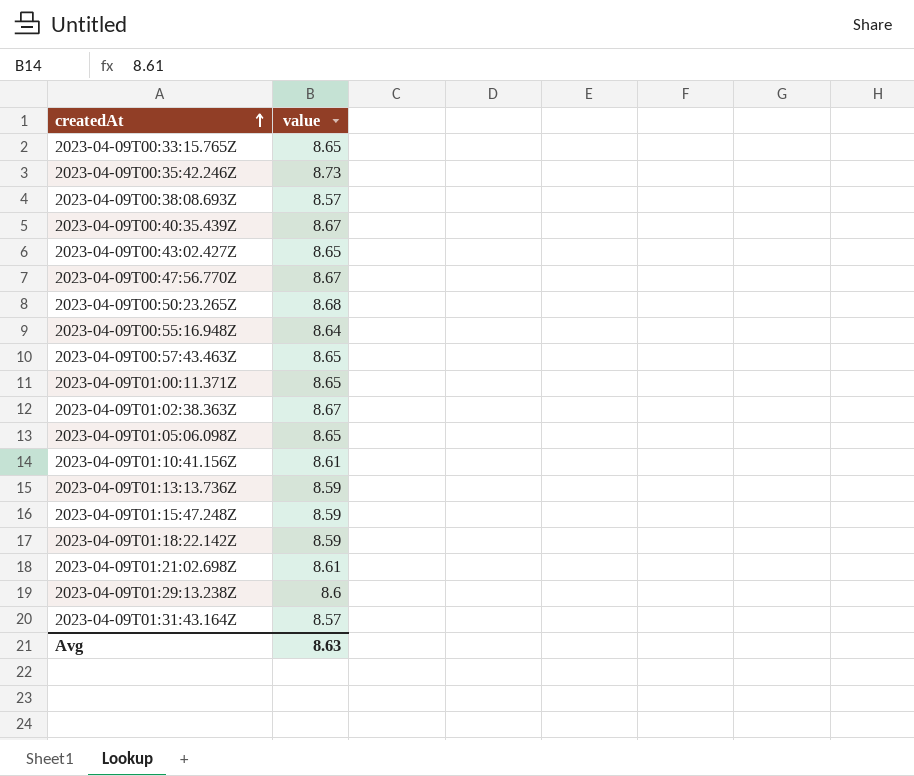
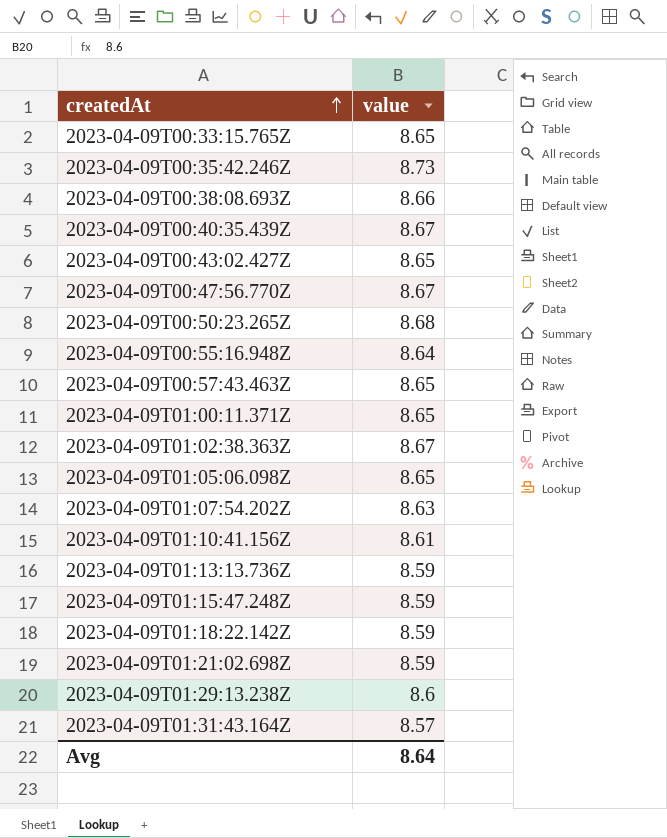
2023-04-09T00:38:08.693Z | value: 8.57 -> 8.66
row 2023-04-09T01:07:54.202Z: none -> 8.63
2023-04-09T01:21:02.698Z | value: 8.61 -> 8.59
Avg | value: 8.63 -> 8.64

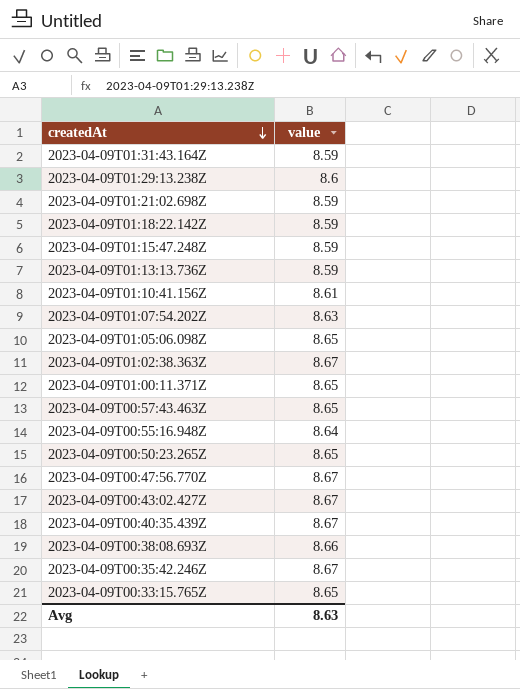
row order: createdAt ascending -> createdAt descending
2023-04-09T01:31:43.164Z | value: 8.57 -> 8.59
2023-04-09T00:50:23.265Z | value: 8.68 -> 8.65
2023-04-09T00:43:02.427Z | value: 8.65 -> 8.67
2023-04-09T00:35:42.246Z | value: 8.73 -> 8.67
Avg | value: 8.64 -> 8.63

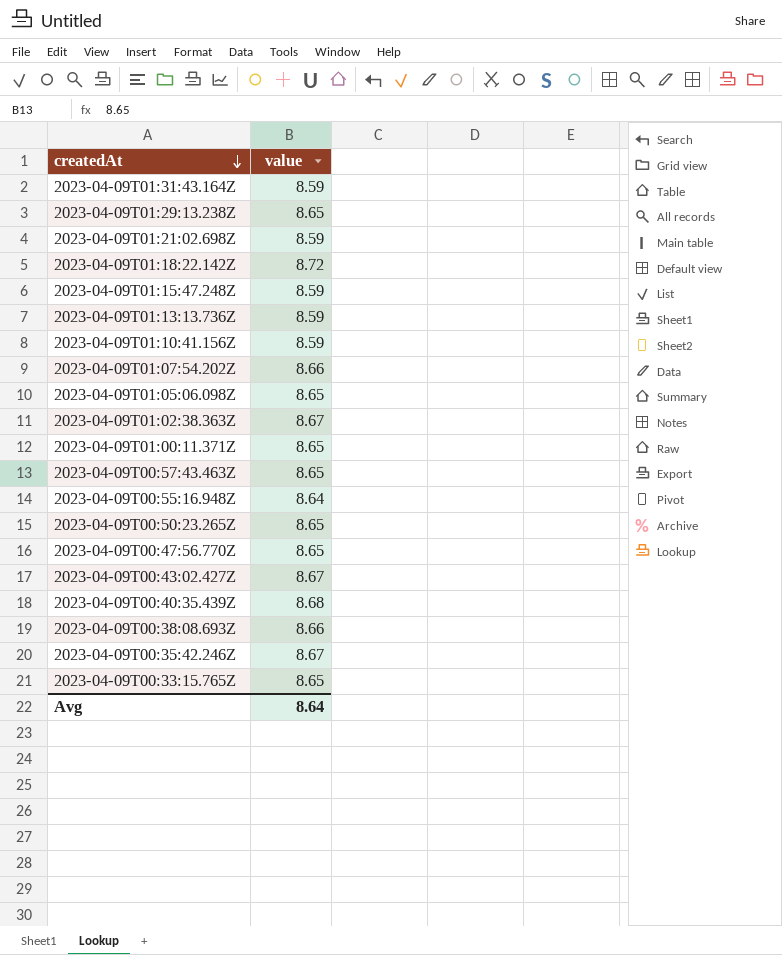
2023-04-09T01:29:13.238Z | value: 8.6 -> 8.65
2023-04-09T01:18:22.142Z | value: 8.59 -> 8.72
2023-04-09T01:10:41.156Z | value: 8.61 -> 8.59
2023-04-09T01:07:54.202Z | value: 8.63 -> 8.66
2023-04-09T00:47:56.770Z | value: 8.67 -> 8.65
2023-04-09T00:40:35.439Z | value: 8.67 -> 8.68
Avg | value: 8.63 -> 8.64

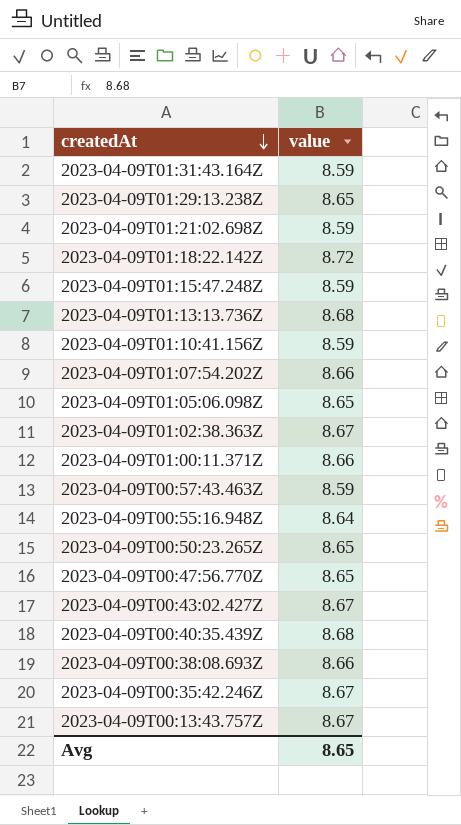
row 2023-04-09T00:33:15.765Z: 8.65 -> none
2023-04-09T01:13:13.736Z | value: 8.59 -> 8.68
2023-04-09T01:00:11.371Z | value: 8.65 -> 8.66
2023-04-09T00:57:43.463Z | value: 8.65 -> 8.59
row 2023-04-09T00:13:43.757Z: none -> 8.67
Avg | value: 8.64 -> 8.65

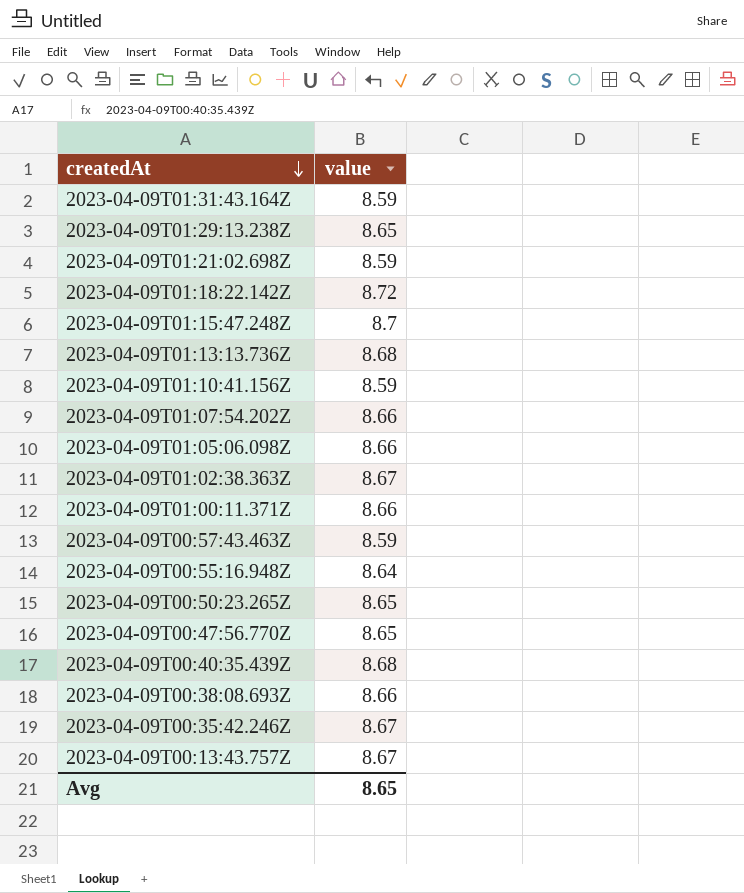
row 2023-04-09T00:43:02.427Z: 8.67 -> none
2023-04-09T01:15:47.248Z | value: 8.59 -> 8.7
2023-04-09T01:05:06.098Z | value: 8.65 -> 8.66

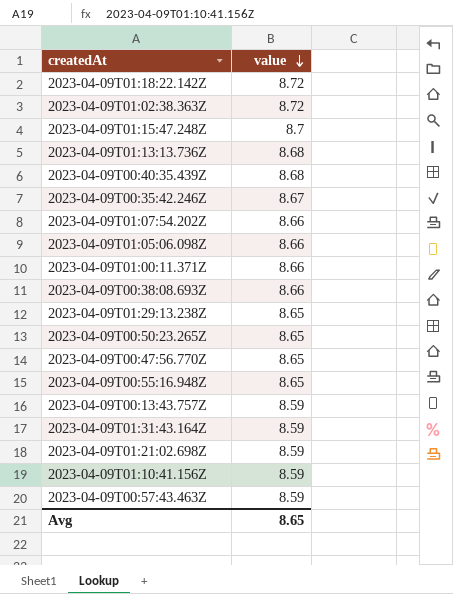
row order: createdAt descending -> value descending
2023-04-09T01:02:38.363Z | value: 8.67 -> 8.72
2023-04-09T00:55:16.948Z | value: 8.64 -> 8.65
2023-04-09T00:13:43.757Z | value: 8.67 -> 8.59

